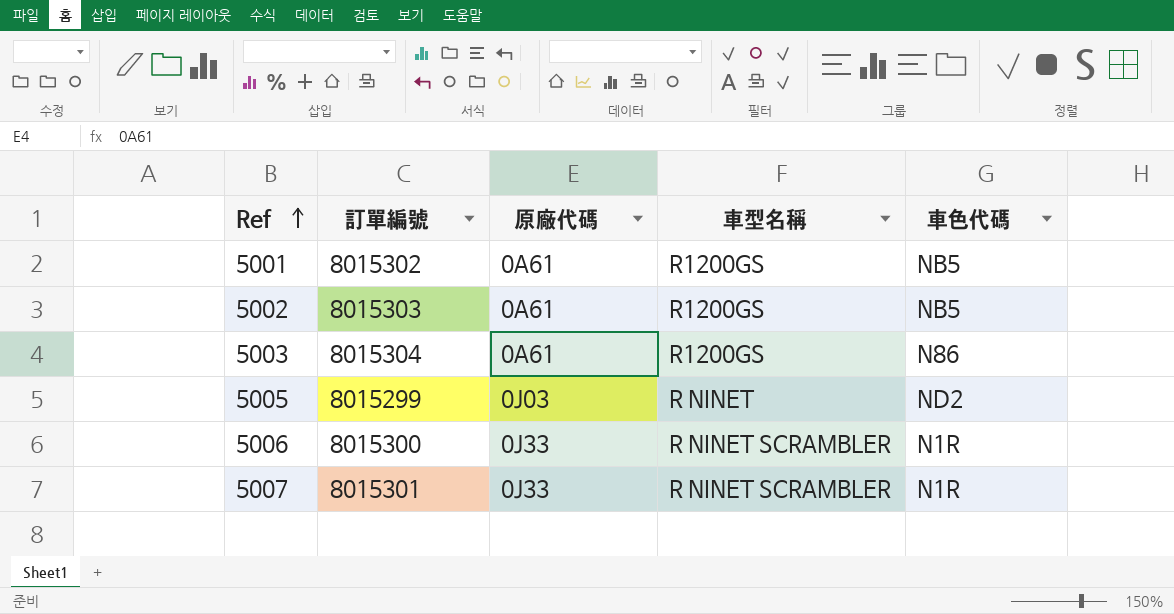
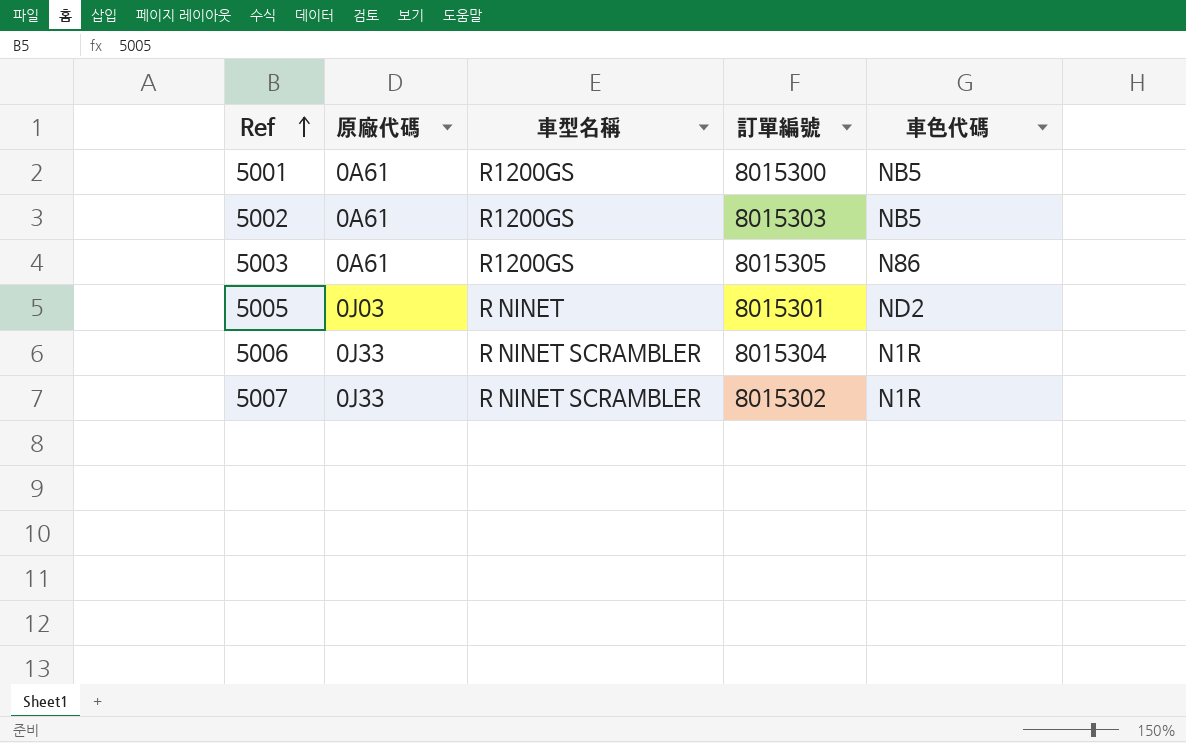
column 訂單編號 | position: 2 -> 4
5001 | 訂單編號: 8015302 -> 8015300
5003 | 訂單編號: 8015304 -> 8015305
5005 | 訂單編號: 8015299 -> 8015301
5006 | 訂單編號: 8015300 -> 8015304
5007 | 訂單編號: 8015301 -> 8015302

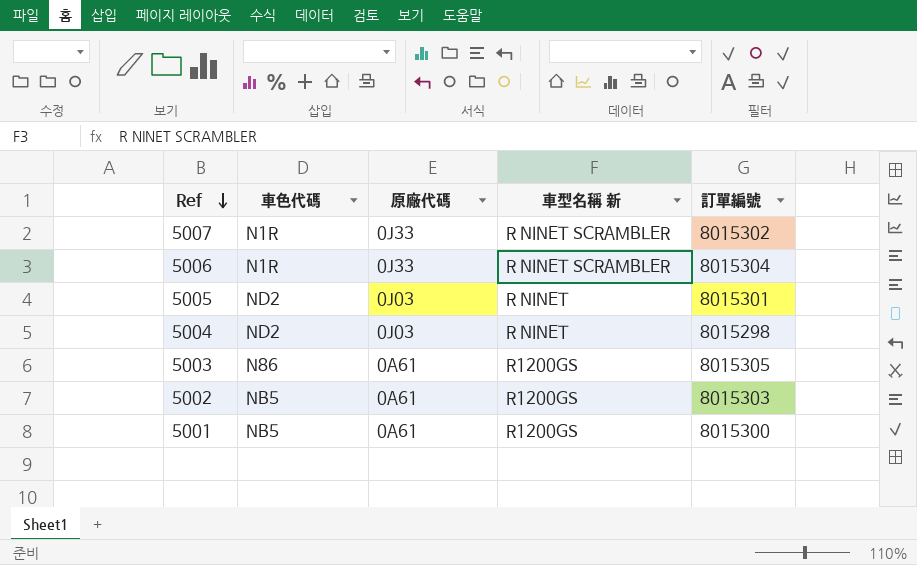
row order: Ref ascending -> Ref descending
column 車色代碼 | position: 5 -> 2
column name: 車型名稱 -> 車型名稱 新
row 5004: none -> ND2 | 0J03 | R NINET | 8015298

